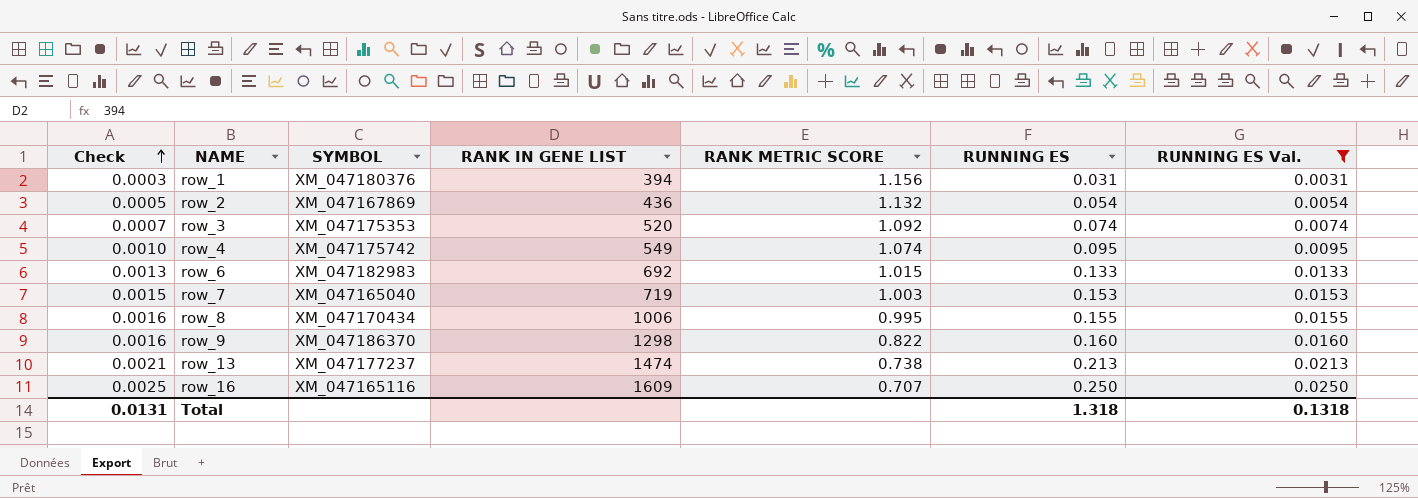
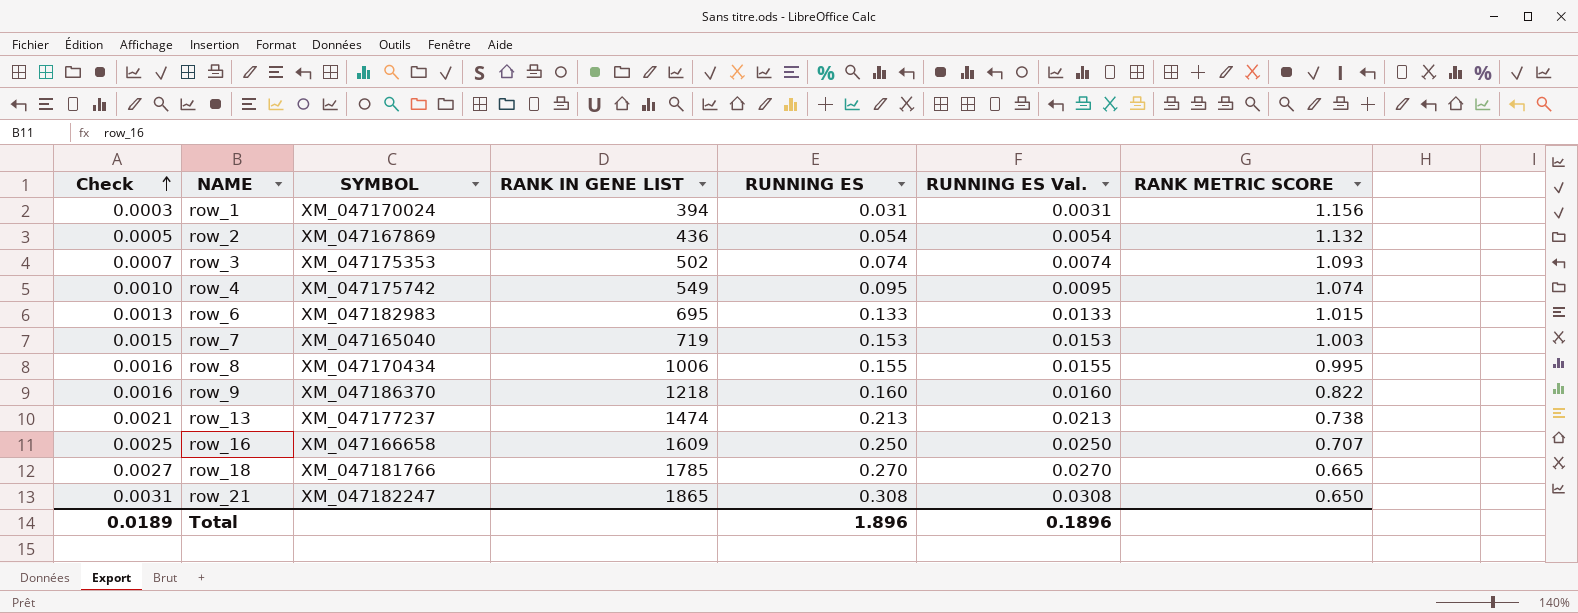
filter: RUNNING ES Val. <= 0.0250 -> none
column RANK METRIC SCORE | position: 5 -> 7
row_1 | SYMBOL: XM_047180376 -> XM_047170024
row_3 | RANK IN GENE LIST: 520 -> 502
row_3 | RANK METRIC SCORE: 1.092 -> 1.093
row_6 | RANK IN GENE LIST: 692 -> 695
row_9 | RANK IN GENE LIST: 1298 -> 1218
row_16 | SYMBOL: XM_047165116 -> XM_047166658
Total | Check: 0.0131 -> 0.0189
Total | RUNNING ES: 1.318 -> 1.896
Total | RUNNING ES Val.: 0.1318 -> 0.1896

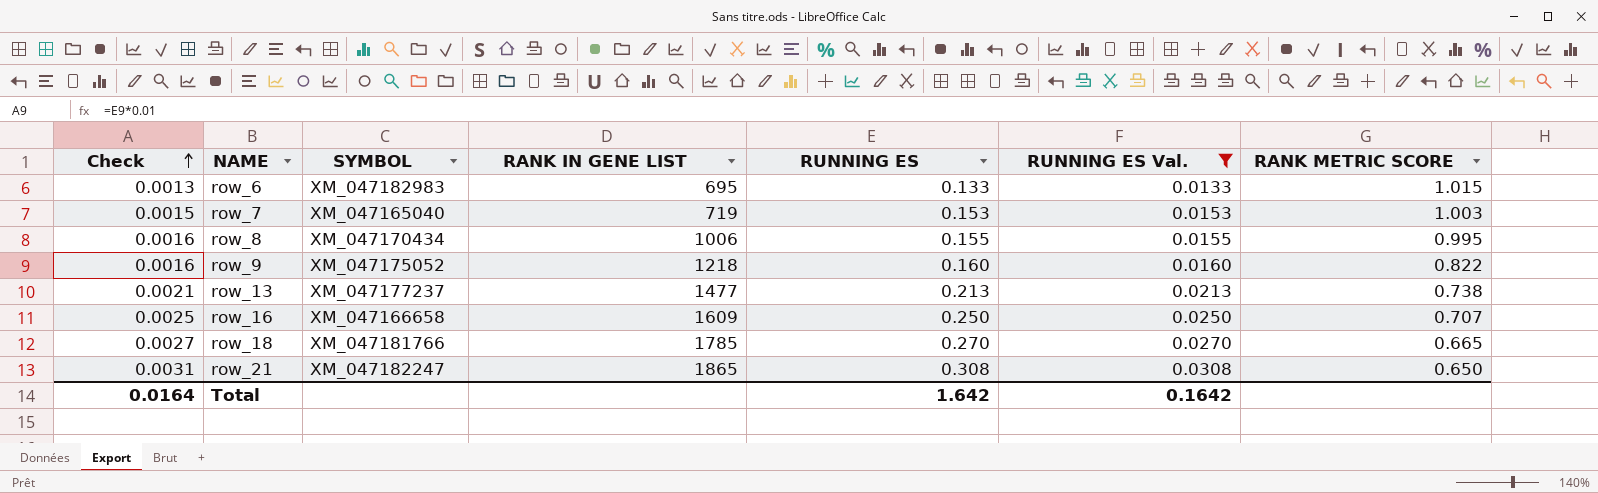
filter: none -> RUNNING ES Val. >= 0.0133
row_9 | SYMBOL: XM_047186370 -> XM_047175052
row_13 | RANK IN GENE LIST: 1474 -> 1477
Total | Check: 0.0189 -> 0.0164
Total | RUNNING ES: 1.896 -> 1.642
Total | RUNNING ES Val.: 0.1896 -> 0.1642

